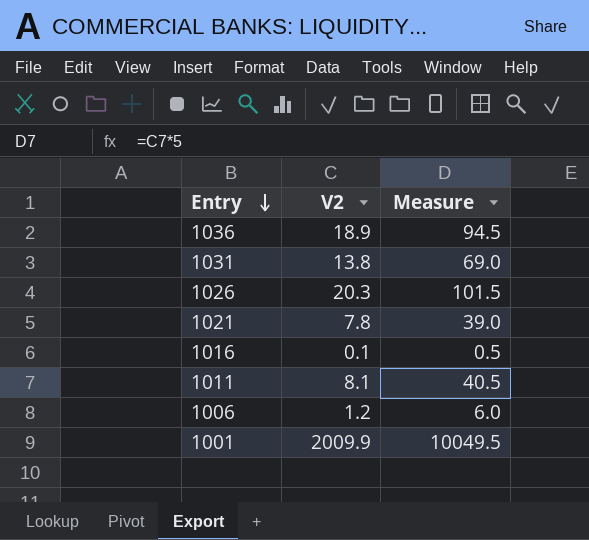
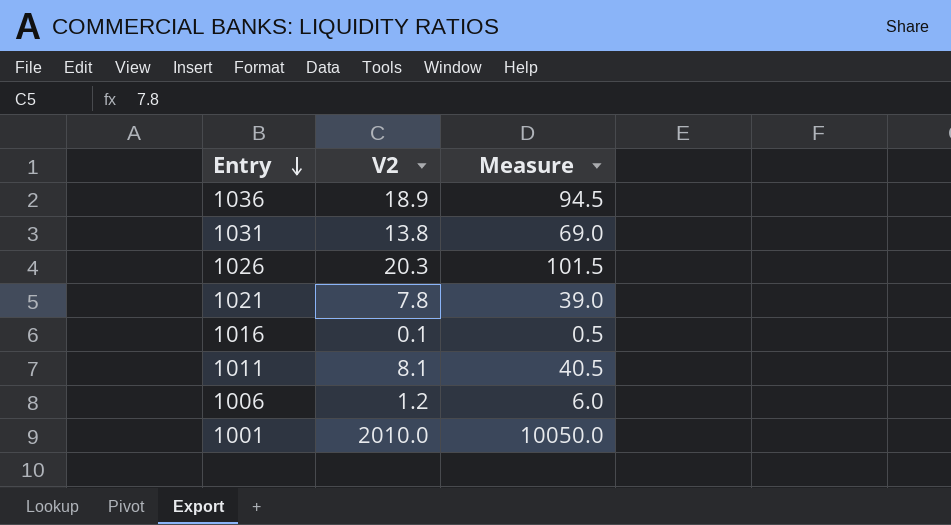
1001 | V2: 2009.9 -> 2010.0
1001 | Measure: 10049.5 -> 10050.0

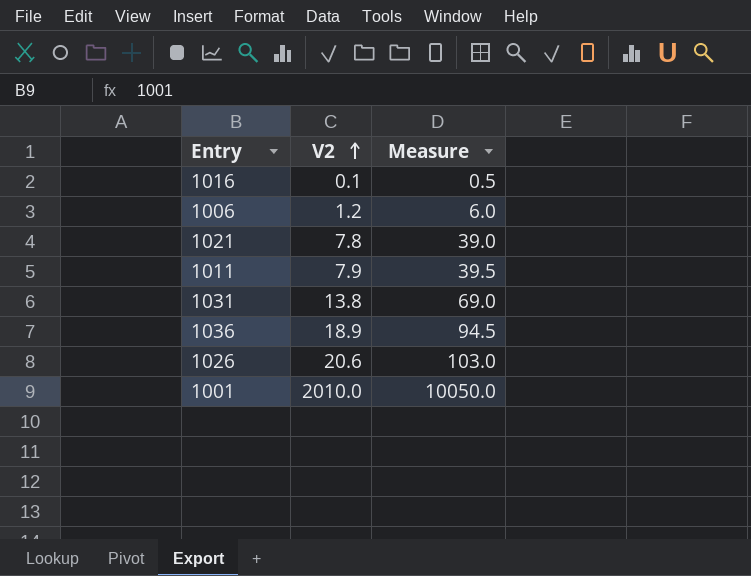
row order: Entry descending -> V2 ascending
1011 | V2: 8.1 -> 7.9
1011 | Measure: 40.5 -> 39.5
1026 | V2: 20.3 -> 20.6
1026 | Measure: 101.5 -> 103.0

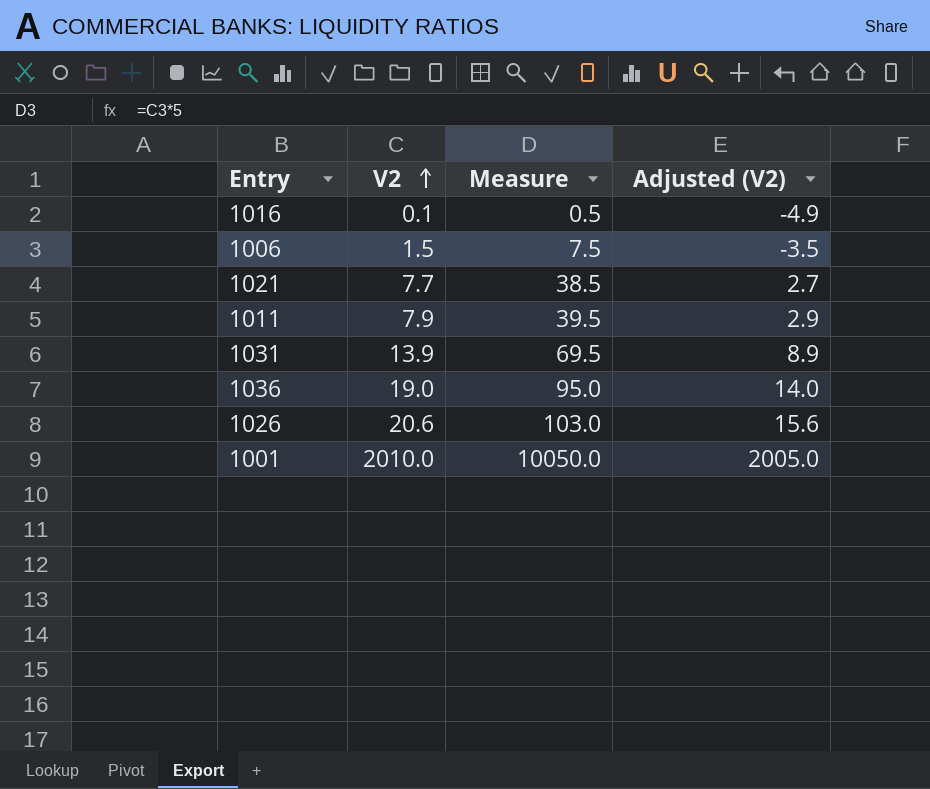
column Adjusted (V2) | formula: none -> [V2] - 5
1006 | V2: 1.2 -> 1.5
1006 | Measure: 6.0 -> 7.5
1021 | V2: 7.8 -> 7.7
1021 | Measure: 39.0 -> 38.5
1031 | V2: 13.8 -> 13.9
1031 | Measure: 69.0 -> 69.5
1036 | V2: 18.9 -> 19.0
1036 | Measure: 94.5 -> 95.0

